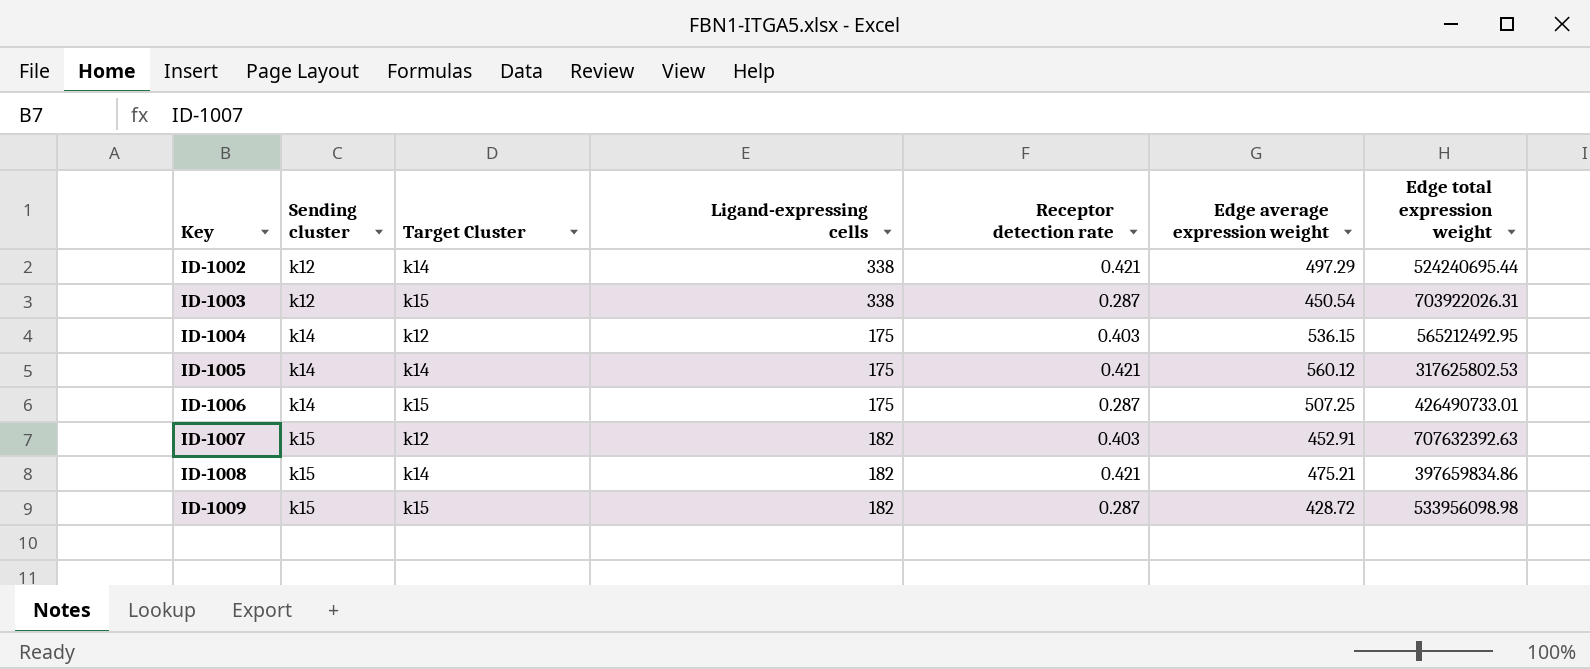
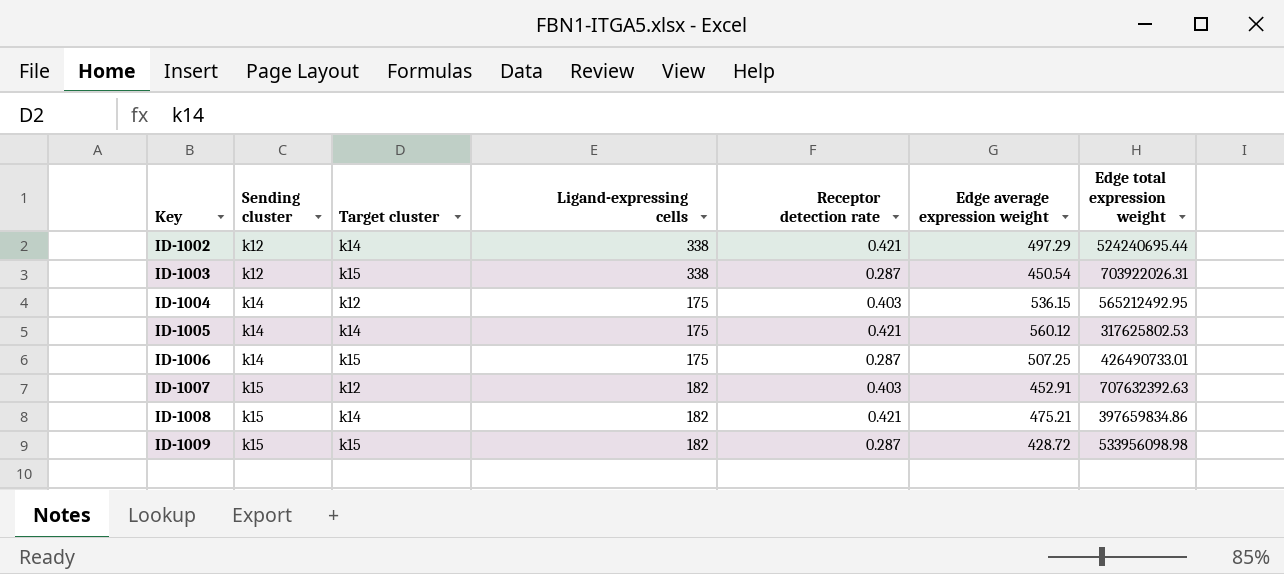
column name: Target Cluster -> Target cluster

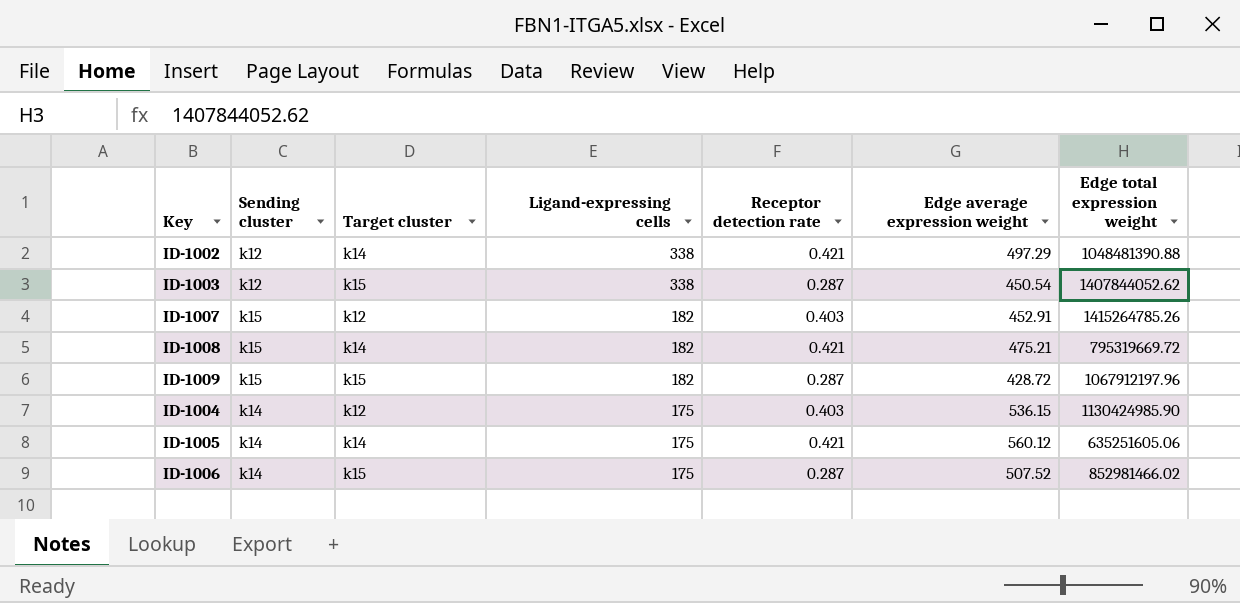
row order: Key ascending -> Ligand-expressing cells descending
ID-1002 | Edge total expression weight: 524240695.44 -> 1048481390.88
ID-1003 | Edge total expression weight: 703922026.31 -> 1407844052.62
ID-1007 | Edge total expression weight: 707632392.63 -> 1415264785.26
ID-1008 | Edge total expression weight: 397659834.86 -> 795319669.72
ID-1009 | Edge total expression weight: 533956098.98 -> 1067912197.96
ID-1004 | Edge total expression weight: 565212492.95 -> 1130424985.90
ID-1005 | Edge total expression weight: 317625802.53 -> 635251605.06
ID-1006 | Edge average expression weight: 507.25 -> 507.52
ID-1006 | Edge total expression weight: 426490733.01 -> 852981466.02

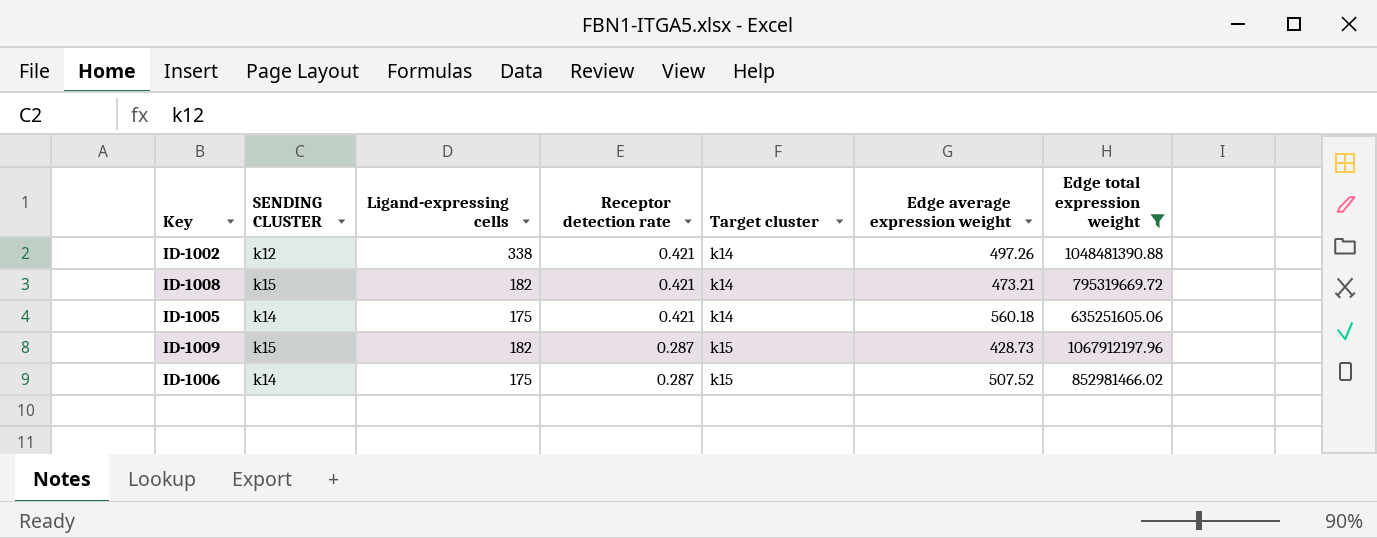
filter: none -> Edge total expression weight <= 1067912197.96
row order: Ligand-expressing cells descending -> Receptor detection rate descending
column name: Sending cluster -> SENDING CLUSTER
column Target cluster | position: 3 -> 5
ID-1002 | Edge average expression weight: 497.29 -> 497.26
ID-1008 | Edge average expression weight: 475.21 -> 473.21
ID-1005 | Edge average expression weight: 560.12 -> 560.18
ID-1009 | Edge average expression weight: 428.72 -> 428.73

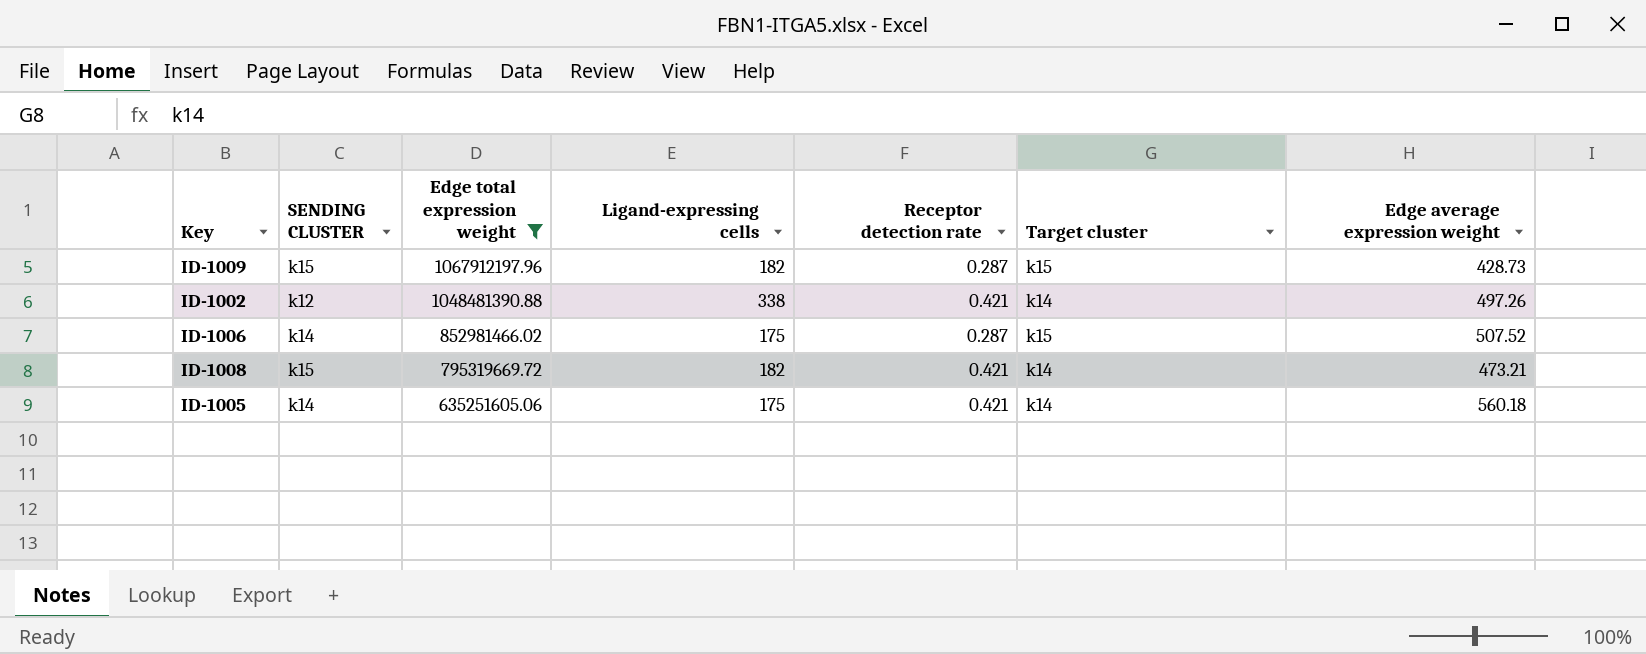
row order: Receptor detection rate descending -> Edge total expression weight descending
column Edge total expression weight | position: 7 -> 3

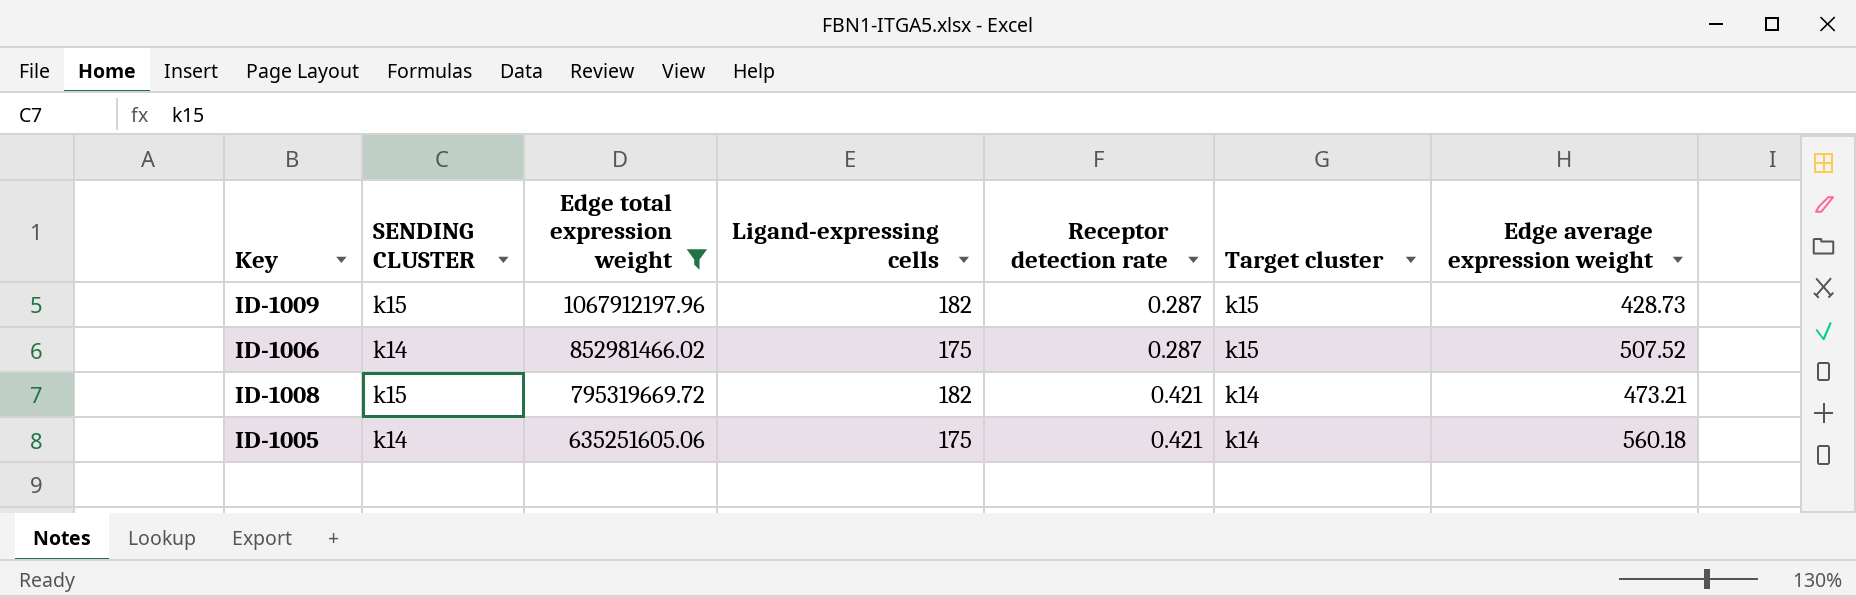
row ID-1002: k12 | 1048481390.88 | 338 | 0.421 | k14 | 497.26 -> none

